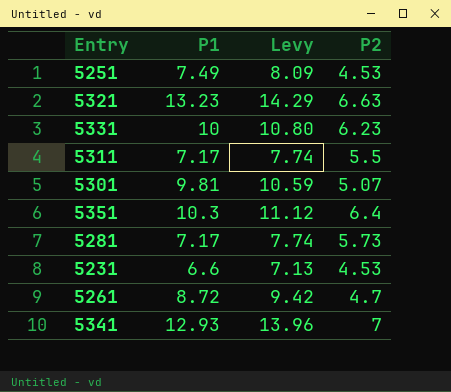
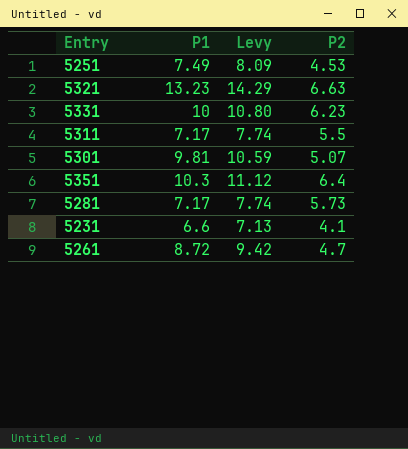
row 5341: 12.93 | 13.96 | 7 -> none
5231 | P2: 4.53 -> 4.1

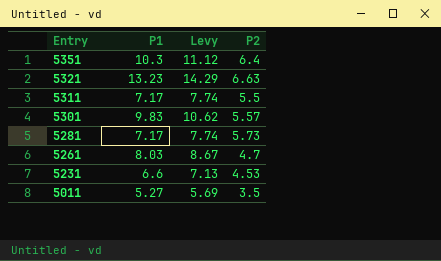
row order: none -> Entry descending
row 5251: 7.49 | 8.09 | 4.53 -> none
row 5331: 10 | 10.80 | 6.23 -> none
5301 | P1: 9.81 -> 9.83
5301 | Levy: 10.59 -> 10.62
5301 | P2: 5.07 -> 5.57
5261 | P1: 8.72 -> 8.03
5261 | Levy: 9.42 -> 8.67
5231 | P2: 4.1 -> 4.53
row 5011: none -> 5.27 | 5.69 | 3.5

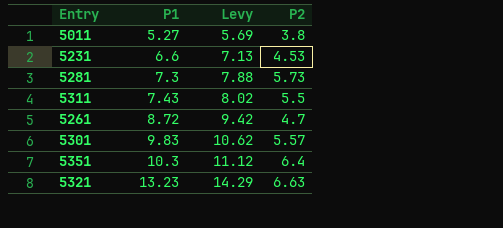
row order: Entry descending -> P1 ascending
5011 | P2: 3.5 -> 3.8
5281 | P1: 7.17 -> 7.3
5281 | Levy: 7.74 -> 7.88
5311 | P1: 7.17 -> 7.43
5311 | Levy: 7.74 -> 8.02
5261 | P1: 8.03 -> 8.72
5261 | Levy: 8.67 -> 9.42

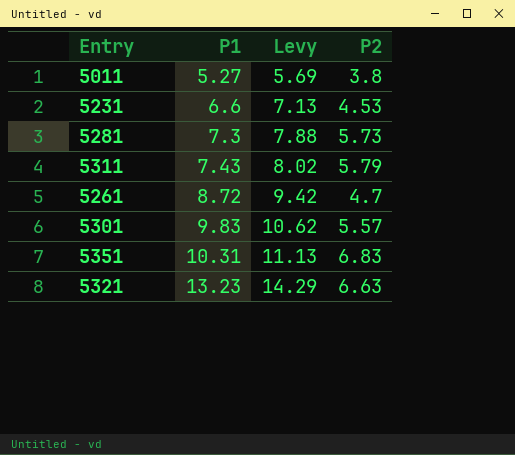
5311 | P2: 5.5 -> 5.79
5351 | P1: 10.3 -> 10.31
5351 | Levy: 11.12 -> 11.13
5351 | P2: 6.4 -> 6.83

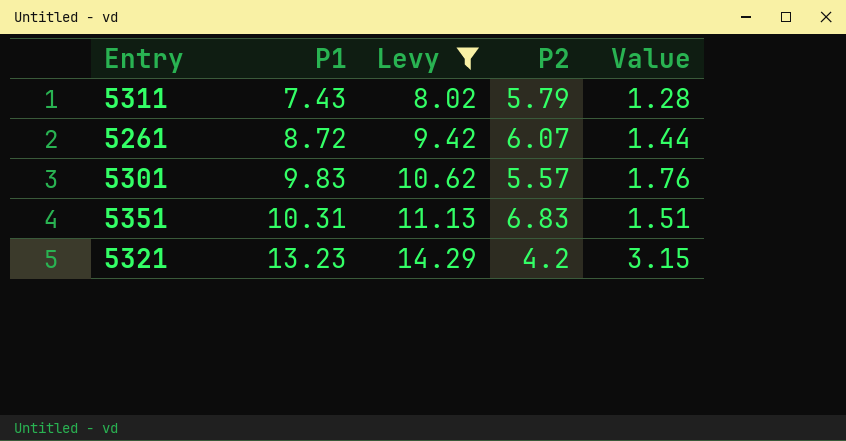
filter: none -> Levy >= 8.02
column Value | formula: none -> [P1] / [P2]
5261 | P2: 4.7 -> 6.07
5321 | P2: 6.63 -> 4.2

